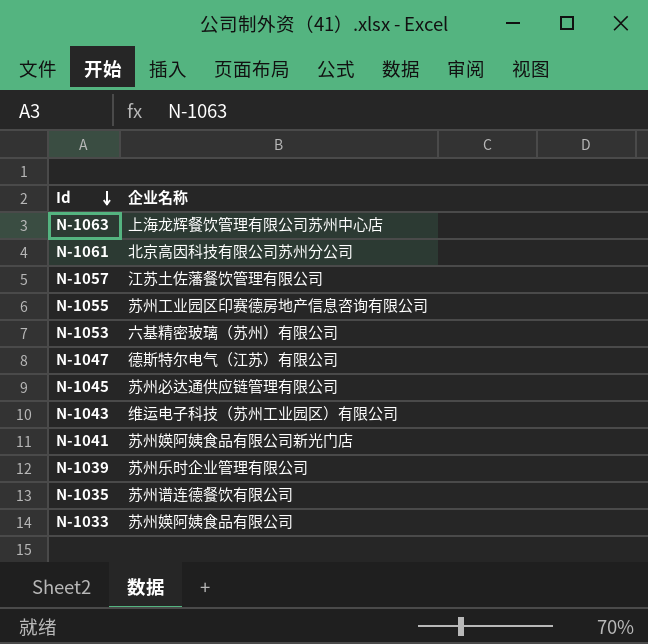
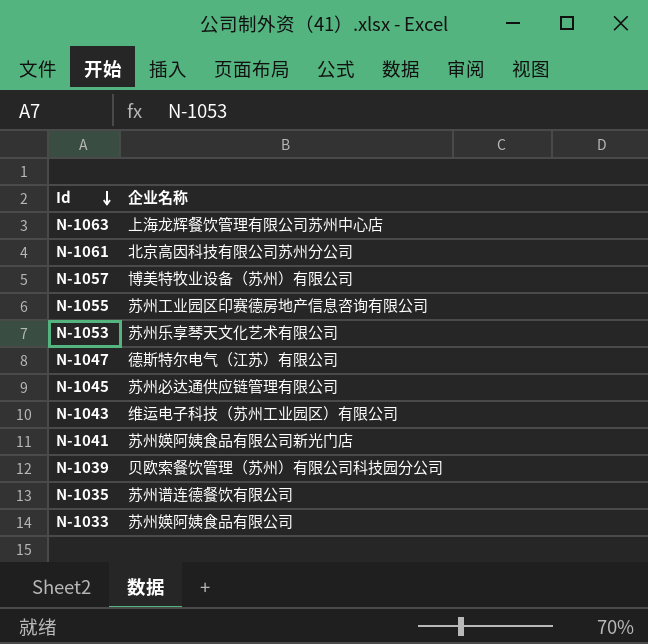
N-1057 | 企业名称: 江苏土佐藩餐饮管理有限公司 -> 博美特牧业设备（苏州）有限公司
N-1053 | 企业名称: 六基精密玻璃（苏州）有限公司 -> 苏州乐享琴天文化艺术有限公司
N-1039 | 企业名称: 苏州乐时企业管理有限公司 -> 贝欧索餐饮管理（苏州）有限公司科技园分公司

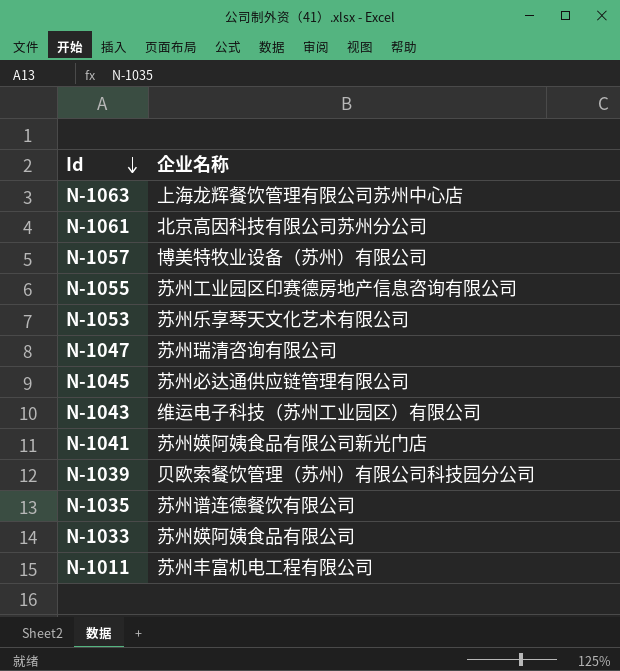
N-1047 | 企业名称: 德斯特尔电气（江苏）有限公司 -> 苏州瑞清咨询有限公司
row N-1011: none -> 苏州丰富机电工程有限公司

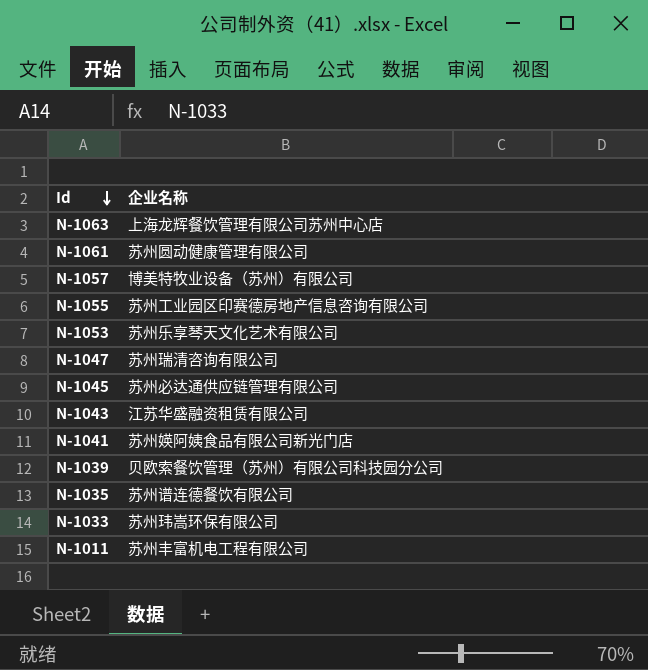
N-1061 | 企业名称: 北京高因科技有限公司苏州分公司 -> 苏州圆动健康管理有限公司
N-1043 | 企业名称: 维运电子科技（苏州工业园区）有限公司 -> 江苏华盛融资租赁有限公司
N-1033 | 企业名称: 苏州媖阿姨食品有限公司 -> 苏州玮嵩环保有限公司

